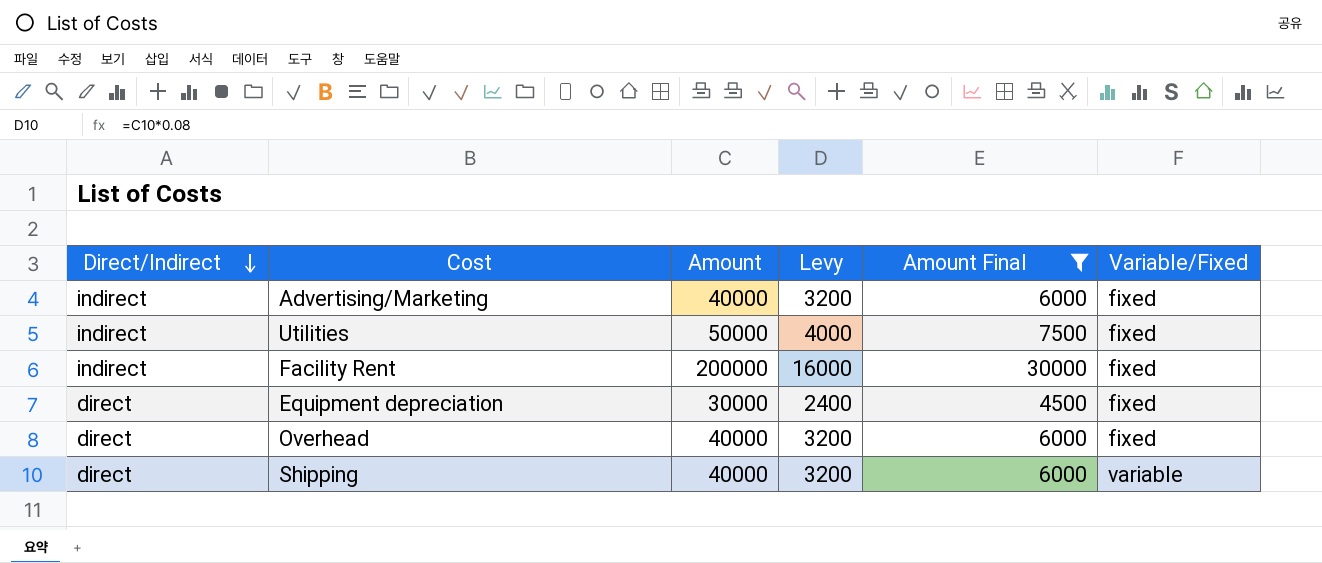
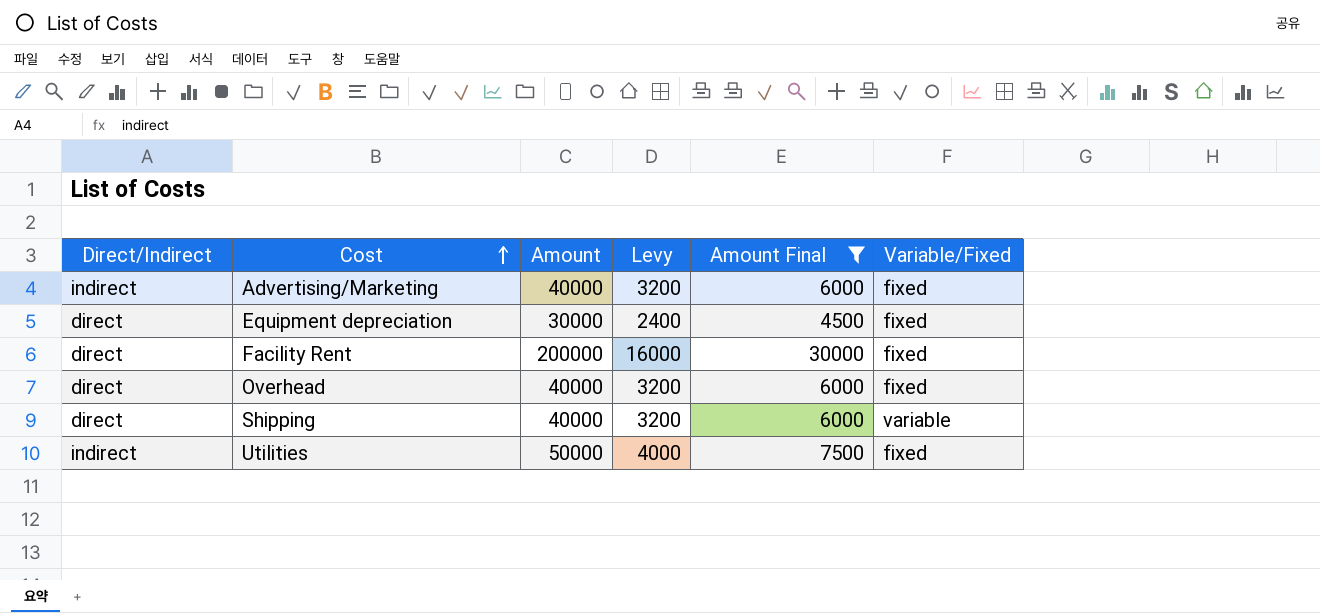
row order: Direct/Indirect descending -> Cost ascending
Facility Rent | Direct/Indirect: indirect -> direct

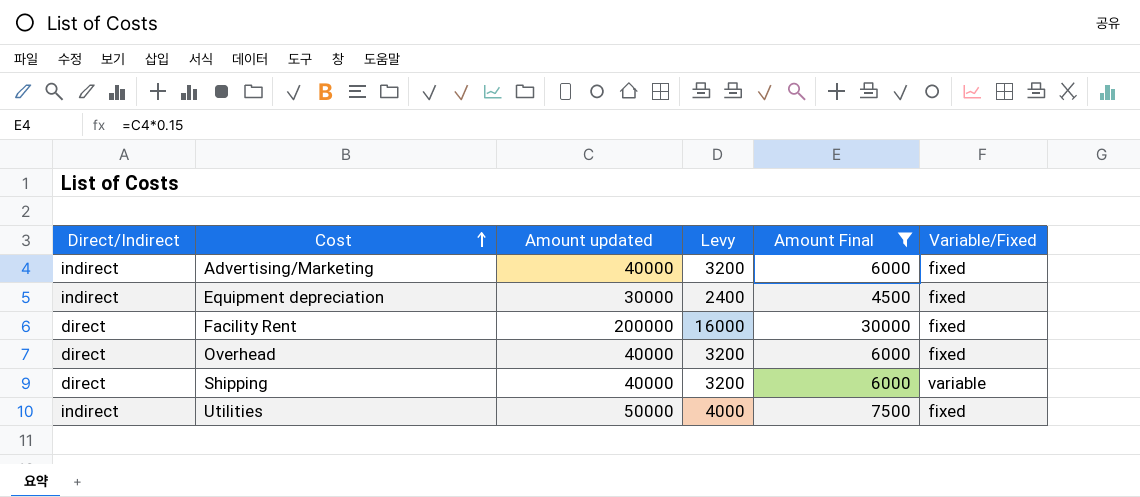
column name: Amount -> Amount updated
Equipment depreciation | Direct/Indirect: direct -> indirect

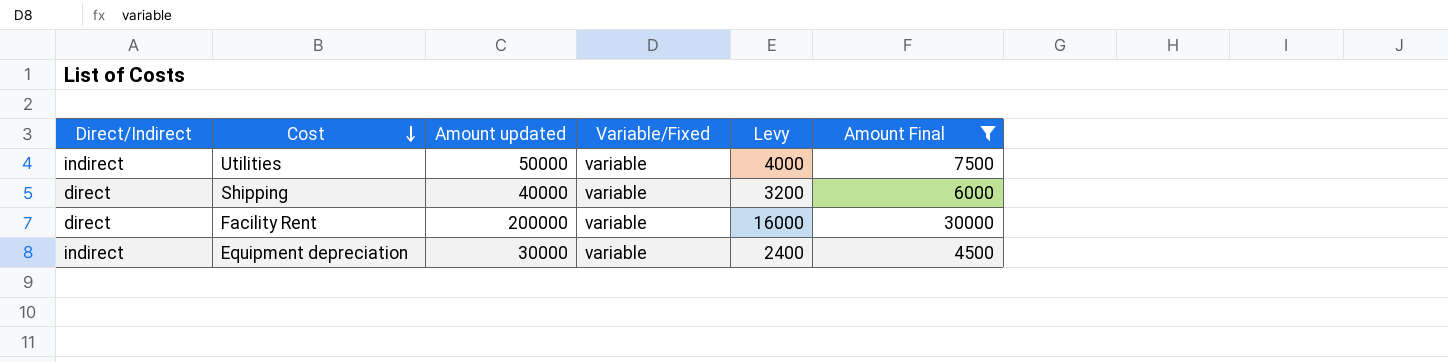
row order: Cost ascending -> Cost descending
column Variable/Fixed | position: 6 -> 4
row Advertising/Marketing: indirect | 40000 | 3200 | 6000 | fixed -> none
row Overhead: direct | 40000 | 3200 | 6000 | fixed -> none
Utilities | Variable/Fixed: fixed -> variable
Facility Rent | Variable/Fixed: fixed -> variable
Equipment depreciation | Variable/Fixed: fixed -> variable

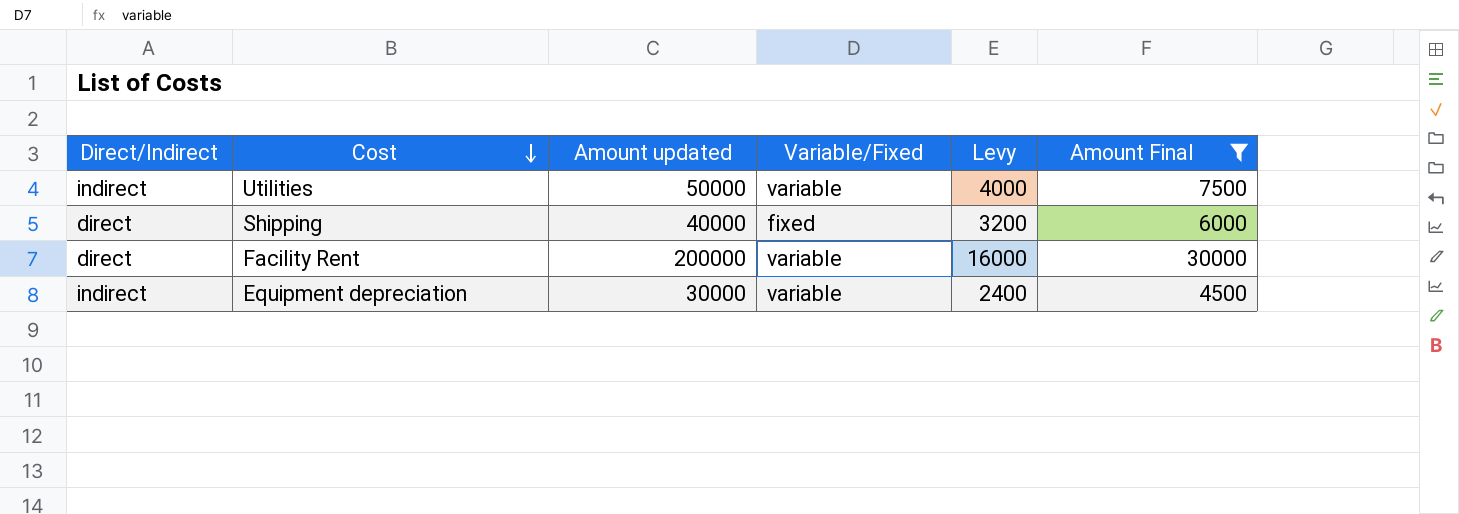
Shipping | Variable/Fixed: variable -> fixed

